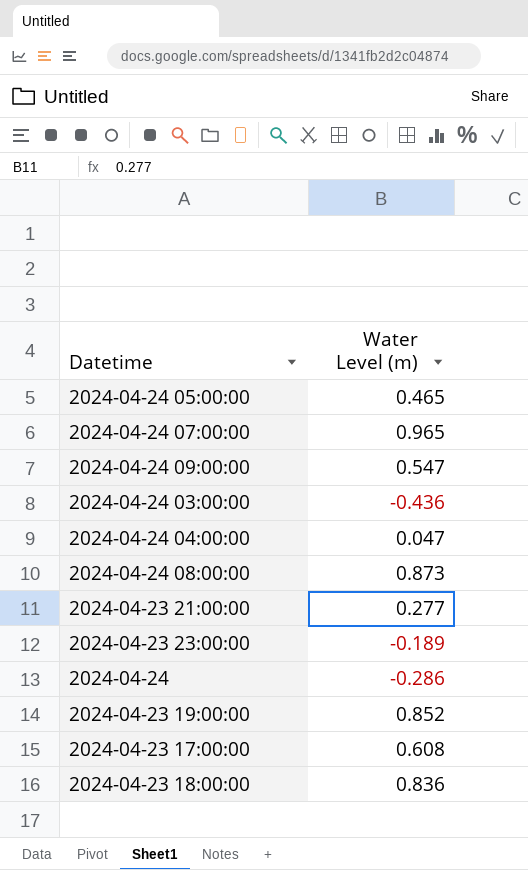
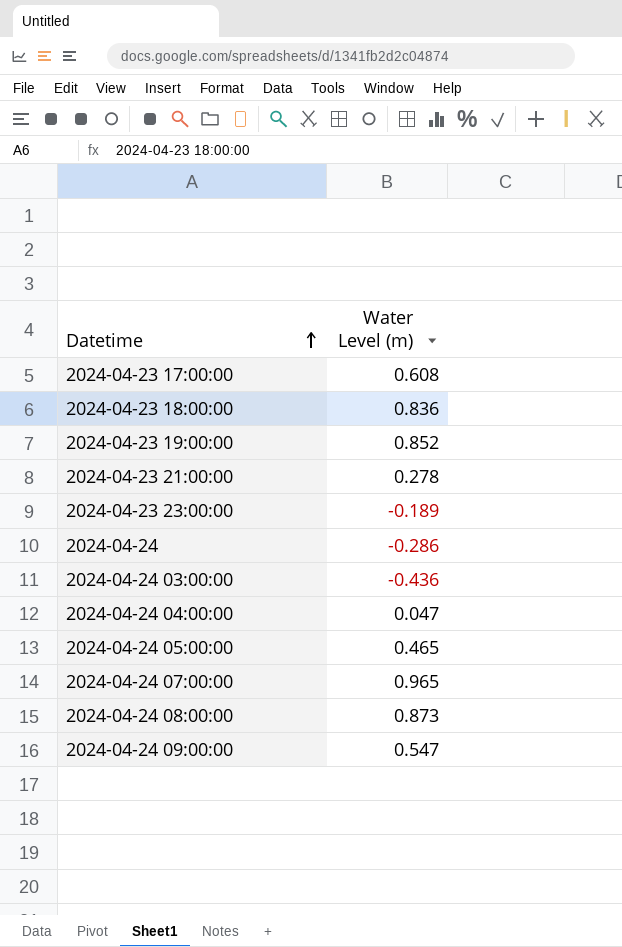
row order: none -> Datetime ascending
2024-04-23 21:00:00 | Water Level (m): 0.277 -> 0.278

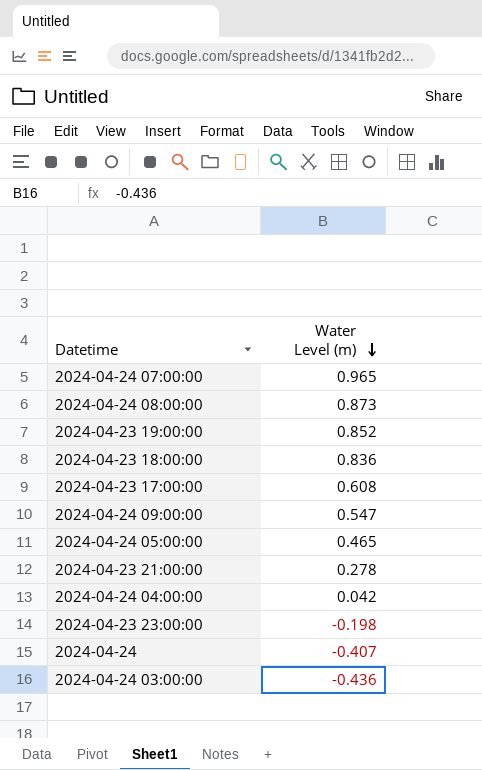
row order: Datetime ascending -> Water Level (m) descending
2024-04-24 04:00:00 | Water Level (m): 0.047 -> 0.042
2024-04-23 23:00:00 | Water Level (m): -0.189 -> -0.198
2024-04-24 | Water Level (m): -0.286 -> -0.407

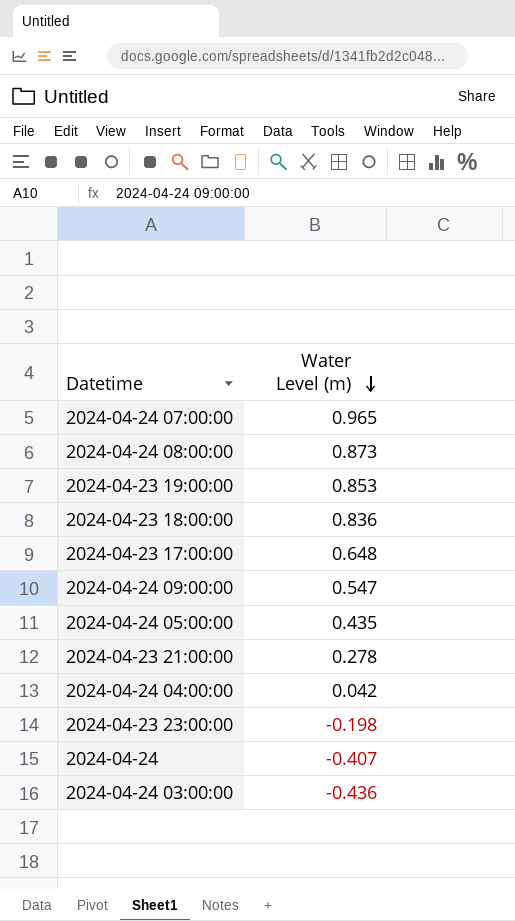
2024-04-23 19:00:00 | Water Level (m): 0.852 -> 0.853
2024-04-23 17:00:00 | Water Level (m): 0.608 -> 0.648
2024-04-24 05:00:00 | Water Level (m): 0.465 -> 0.435

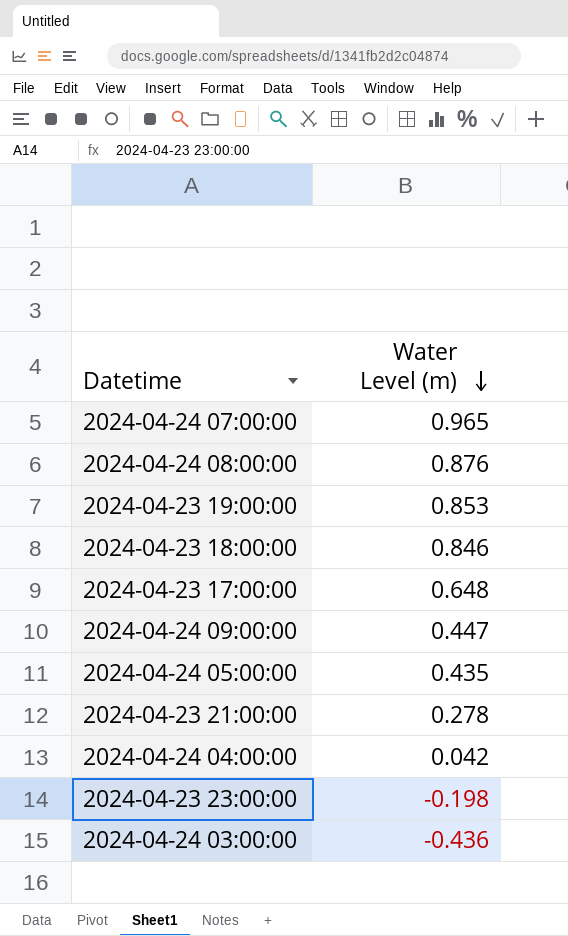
row 2024-04-24: -0.407 -> none
2024-04-24 08:00:00 | Water Level (m): 0.873 -> 0.876
2024-04-23 18:00:00 | Water Level (m): 0.836 -> 0.846
2024-04-24 09:00:00 | Water Level (m): 0.547 -> 0.447

